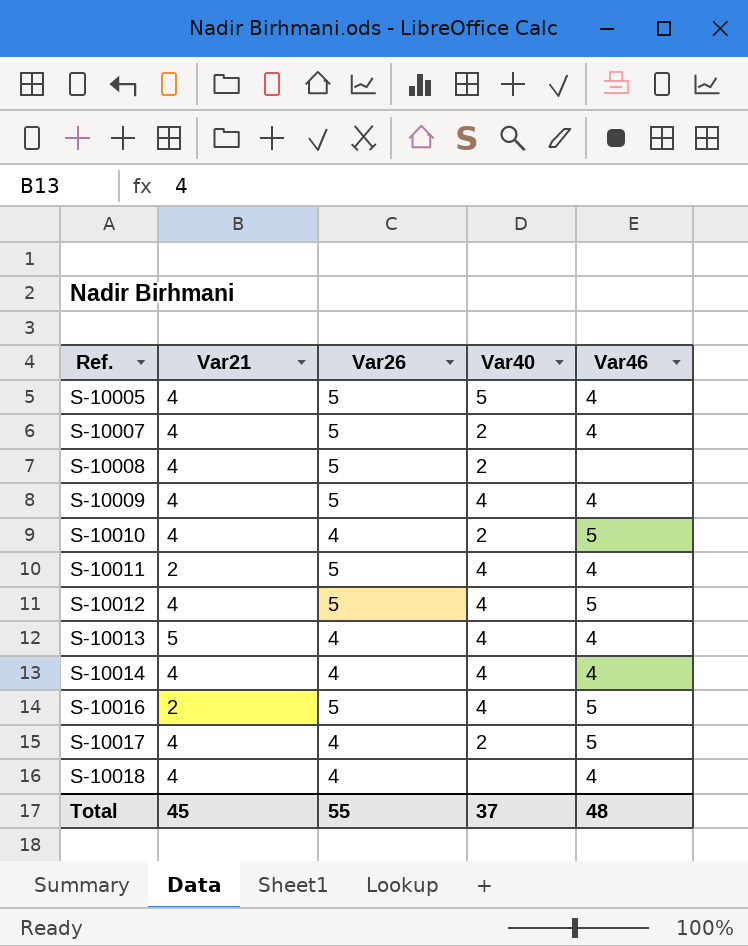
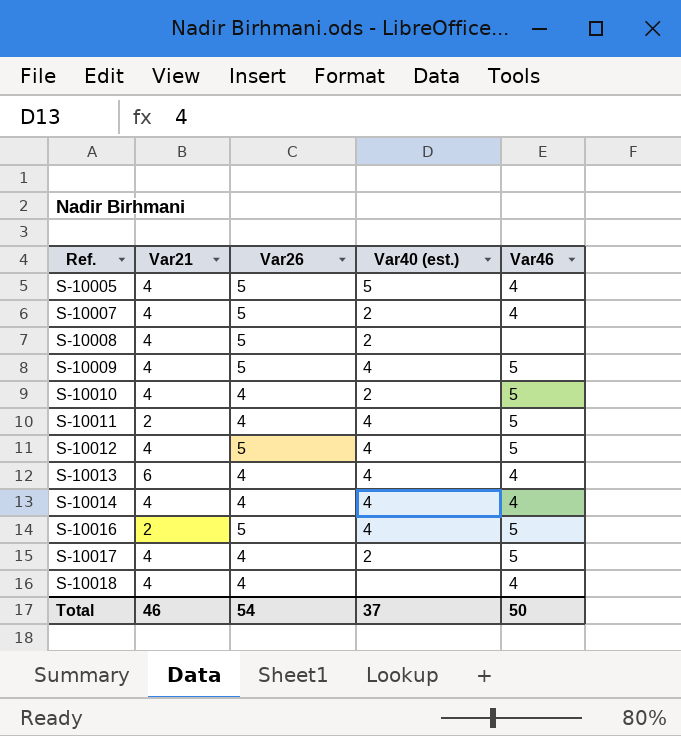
column name: Var40 -> Var40 (est.)
S-10009 | Var46: 4 -> 5
S-10011 | Var26: 5 -> 4
S-10011 | Var46: 4 -> 5
S-10013 | Var21: 5 -> 6
Total | Var21: 45 -> 46
Total | Var26: 55 -> 54
Total | Var46: 48 -> 50

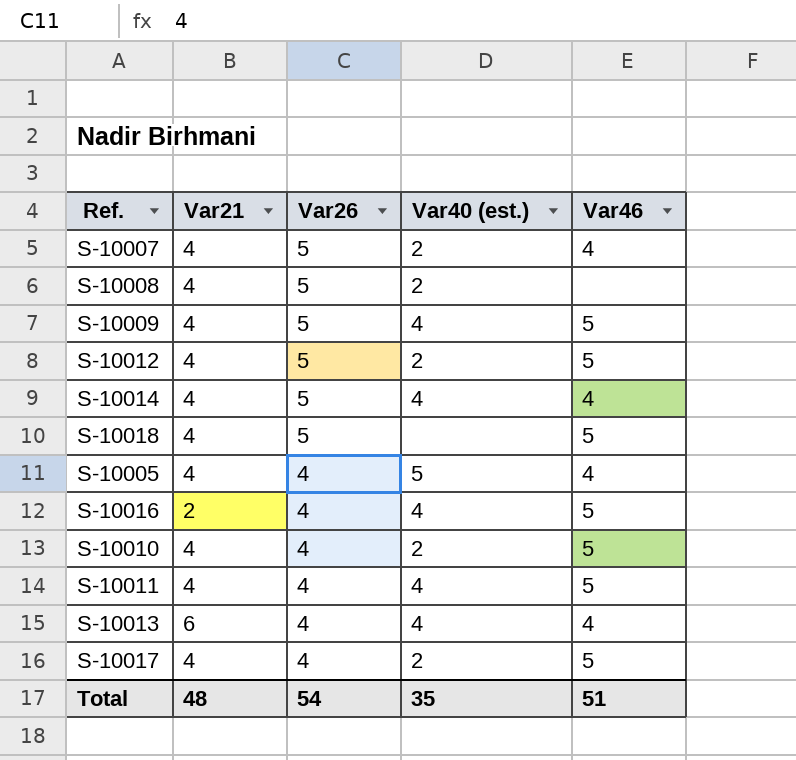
row order: Ref. ascending -> Var26 descending
S-10012 | Var40 (est.): 4 -> 2
S-10014 | Var26: 4 -> 5
S-10018 | Var26: 4 -> 5
S-10018 | Var46: 4 -> 5
S-10005 | Var26: 5 -> 4
S-10016 | Var26: 5 -> 4
S-10011 | Var21: 2 -> 4
Total | Var21: 46 -> 48
Total | Var40 (est.): 37 -> 35
Total | Var46: 50 -> 51

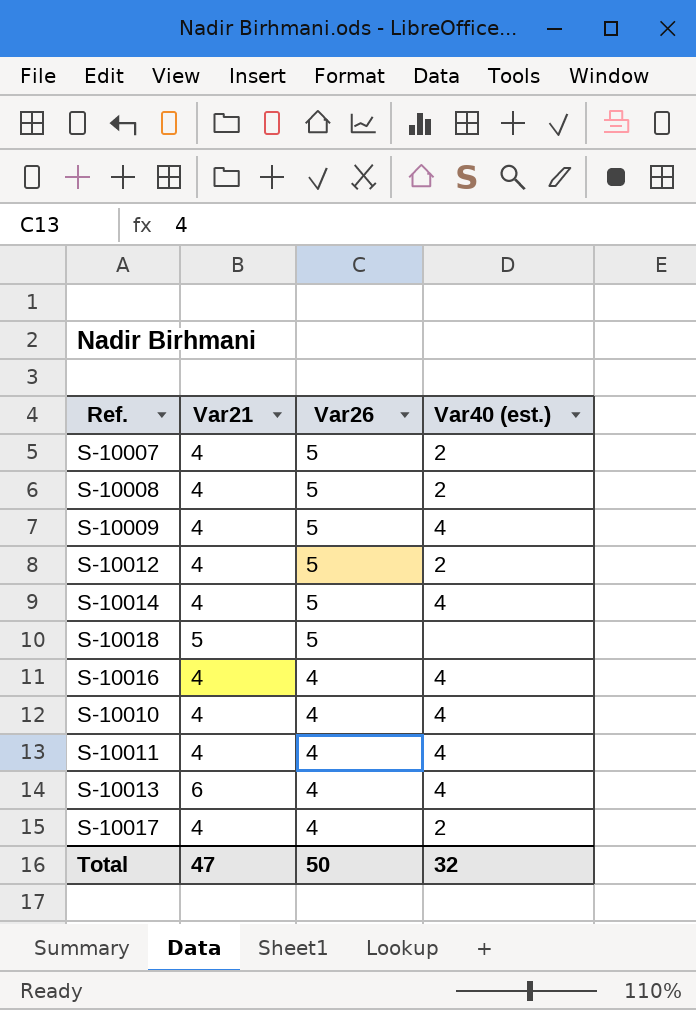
column Var46 | position: 5 -> none
row S-10005: 4 | 4 | 5 | 4 -> none
S-10018 | Var21: 4 -> 5
S-10016 | Var21: 2 -> 4
S-10010 | Var40 (est.): 2 -> 4
Total | Var21: 48 -> 47
Total | Var26: 54 -> 50
Total | Var40 (est.): 35 -> 32

